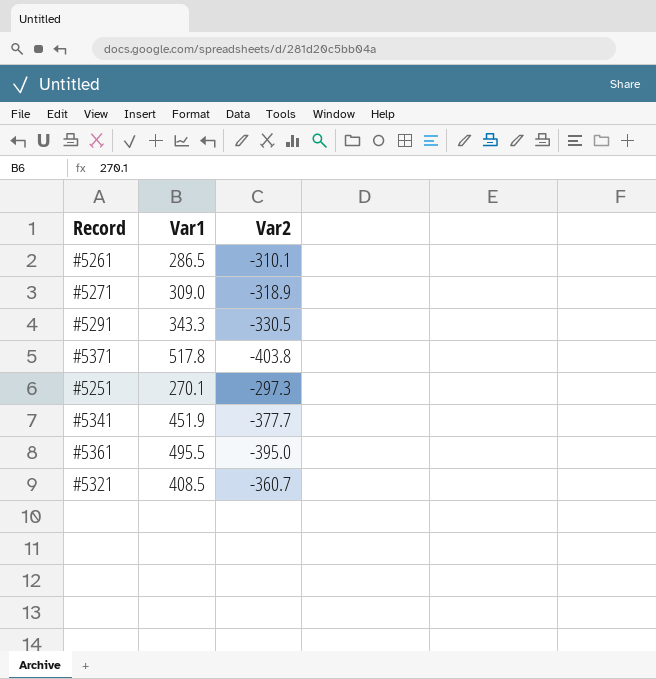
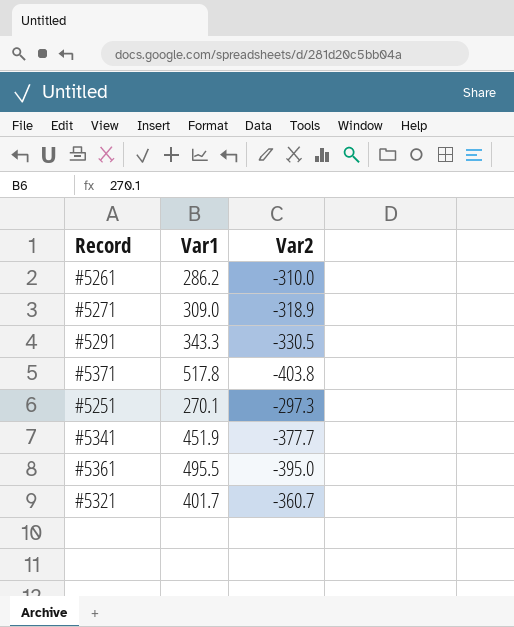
#5261 | Var1: 286.5 -> 286.2
#5261 | Var2: -310.1 -> -310.0
#5321 | Var1: 408.5 -> 401.7

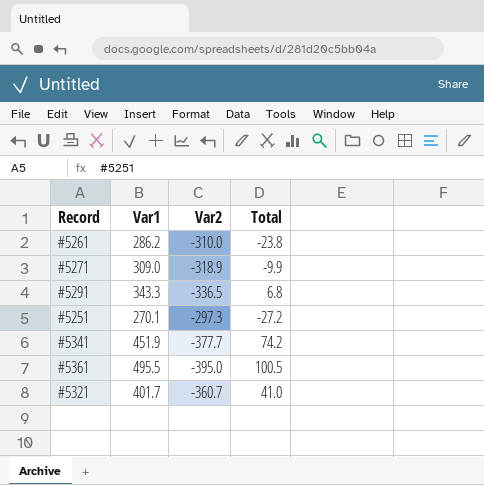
column Total | formula: none -> [Var1] + [Var2]
row #5371: 517.8 | -403.8 -> none
#5291 | Var2: -330.5 -> -336.5

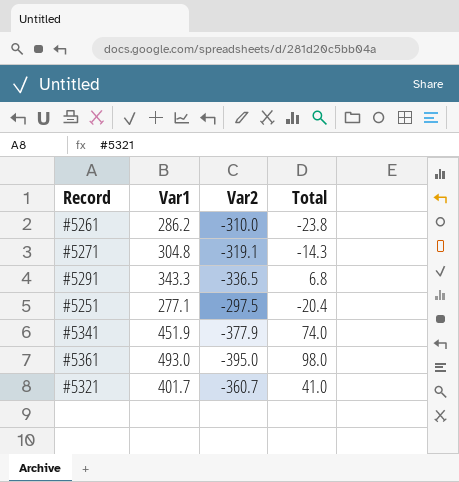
#5271 | Var1: 309.0 -> 304.8
#5271 | Var2: -318.9 -> -319.1
#5271 | Total: -9.9 -> -14.3
#5251 | Var1: 270.1 -> 277.1
#5251 | Var2: -297.3 -> -297.5
#5251 | Total: -27.2 -> -20.4
#5341 | Var2: -377.7 -> -377.9
#5341 | Total: 74.2 -> 74.0
#5361 | Var1: 495.5 -> 493.0
#5361 | Total: 100.5 -> 98.0

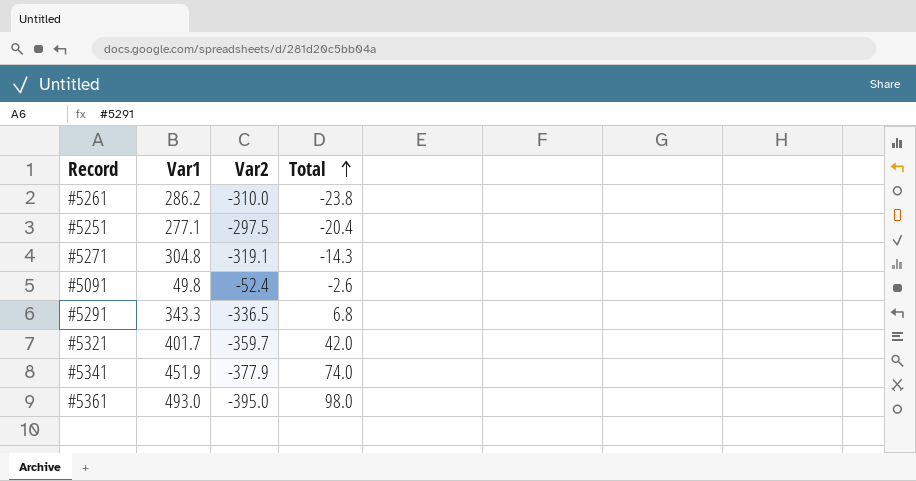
row order: none -> Total ascending
row #5091: none -> 49.8 | -52.4 | -2.6
#5321 | Var2: -360.7 -> -359.7
#5321 | Total: 41.0 -> 42.0

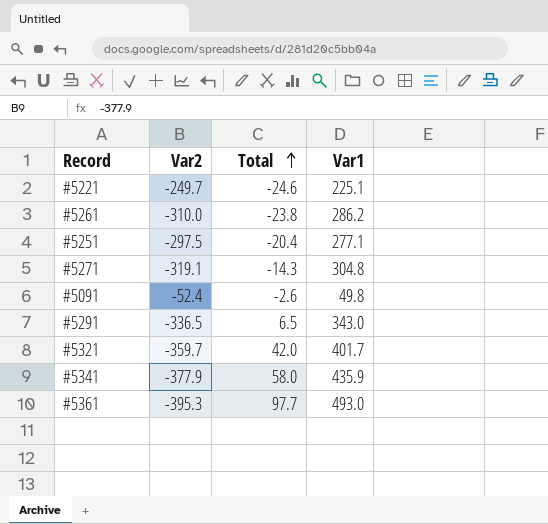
column Var1 | position: 2 -> 4
row #5221: none -> -249.7 | -24.6 | 225.1
#5291 | Total: 6.8 -> 6.5
#5291 | Var1: 343.3 -> 343.0
#5341 | Total: 74.0 -> 58.0
#5341 | Var1: 451.9 -> 435.9
#5361 | Var2: -395.0 -> -395.3
#5361 | Total: 98.0 -> 97.7

